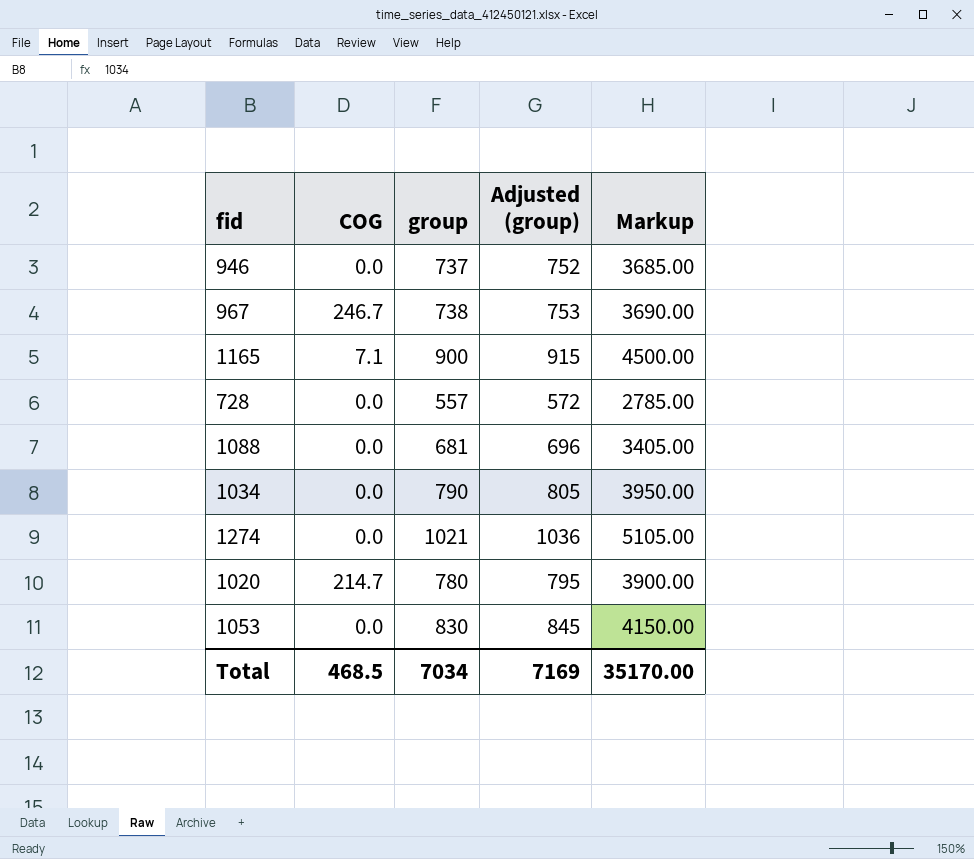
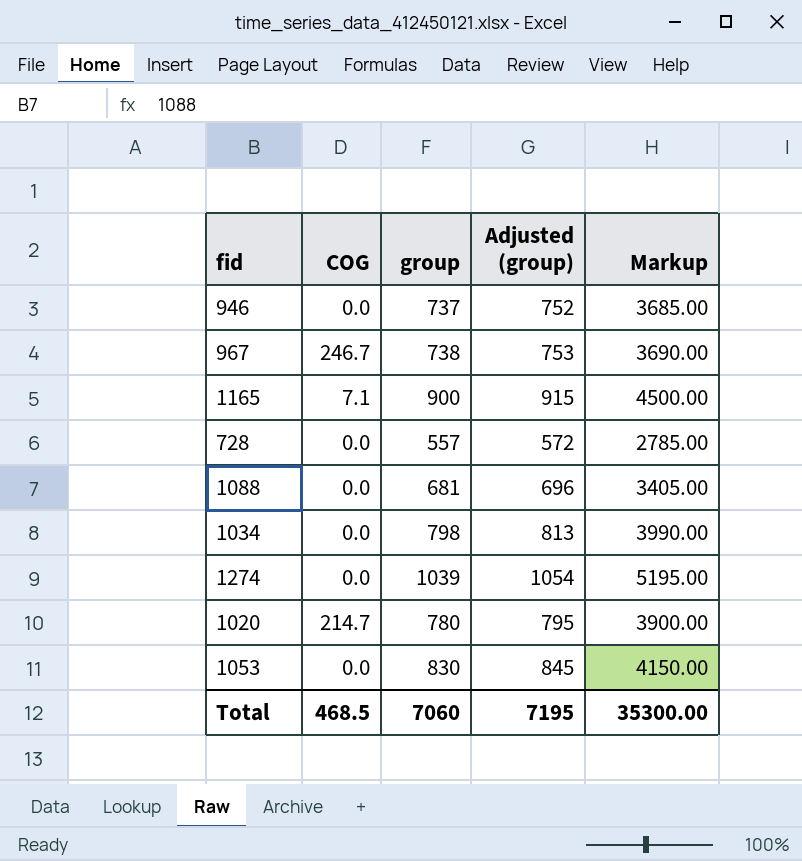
1034 | group: 790 -> 798
1034 | Adjusted (group): 805 -> 813
1034 | Markup: 3950.00 -> 3990.00
1274 | group: 1021 -> 1039
1274 | Adjusted (group): 1036 -> 1054
1274 | Markup: 5105.00 -> 5195.00
Total | group: 7034 -> 7060
Total | Adjusted (group): 7169 -> 7195
Total | Markup: 35170.00 -> 35300.00

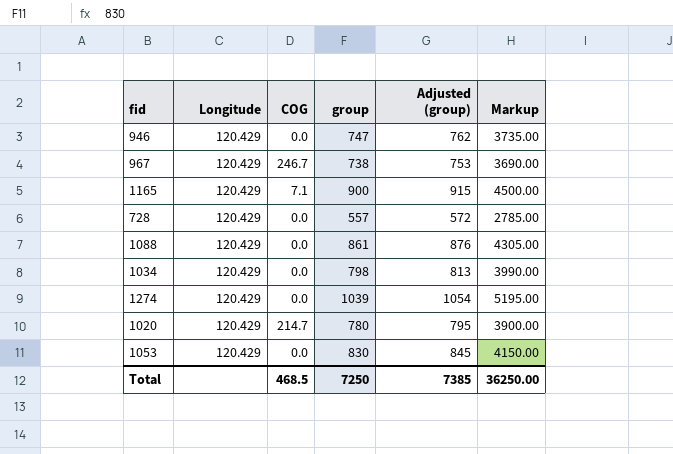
column Longitude | position: none -> 2
946 | group: 737 -> 747
946 | Adjusted (group): 752 -> 762
946 | Markup: 3685.00 -> 3735.00
1088 | group: 681 -> 861
1088 | Adjusted (group): 696 -> 876
1088 | Markup: 3405.00 -> 4305.00
Total | group: 7060 -> 7250
Total | Adjusted (group): 7195 -> 7385
Total | Markup: 35300.00 -> 36250.00

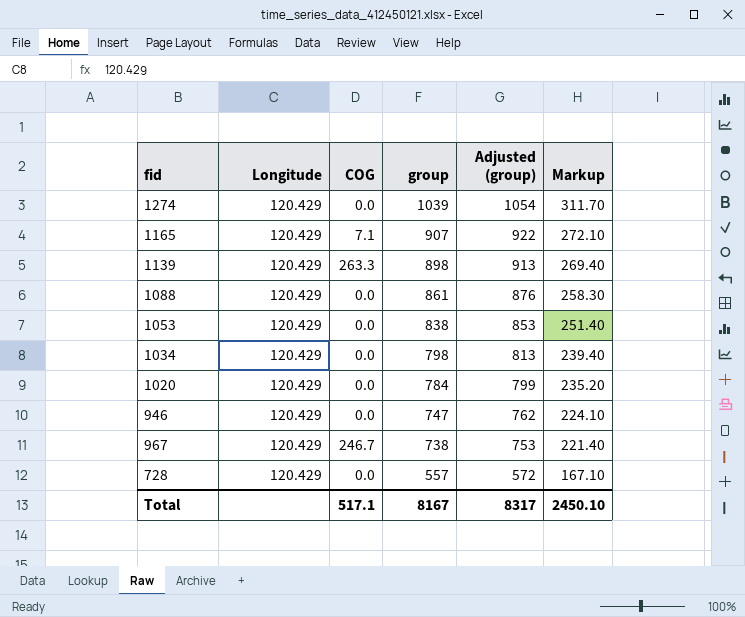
row order: none -> group descending
column Markup | formula: [group] * 5 -> [group] * 0.3
1165 | group: 900 -> 907
1165 | Adjusted (group): 915 -> 922
row 1139: none -> 120.429 | 263.3 | 898 | 913 | 269.40
1053 | group: 830 -> 838
1053 | Adjusted (group): 845 -> 853
1020 | COG: 214.7 -> 0.0
1020 | group: 780 -> 784
1020 | Adjusted (group): 795 -> 799
Total | COG: 468.5 -> 517.1
Total | group: 7250 -> 8167
Total | Adjusted (group): 7385 -> 8317
Total | Markup: 36250.00 -> 2450.10

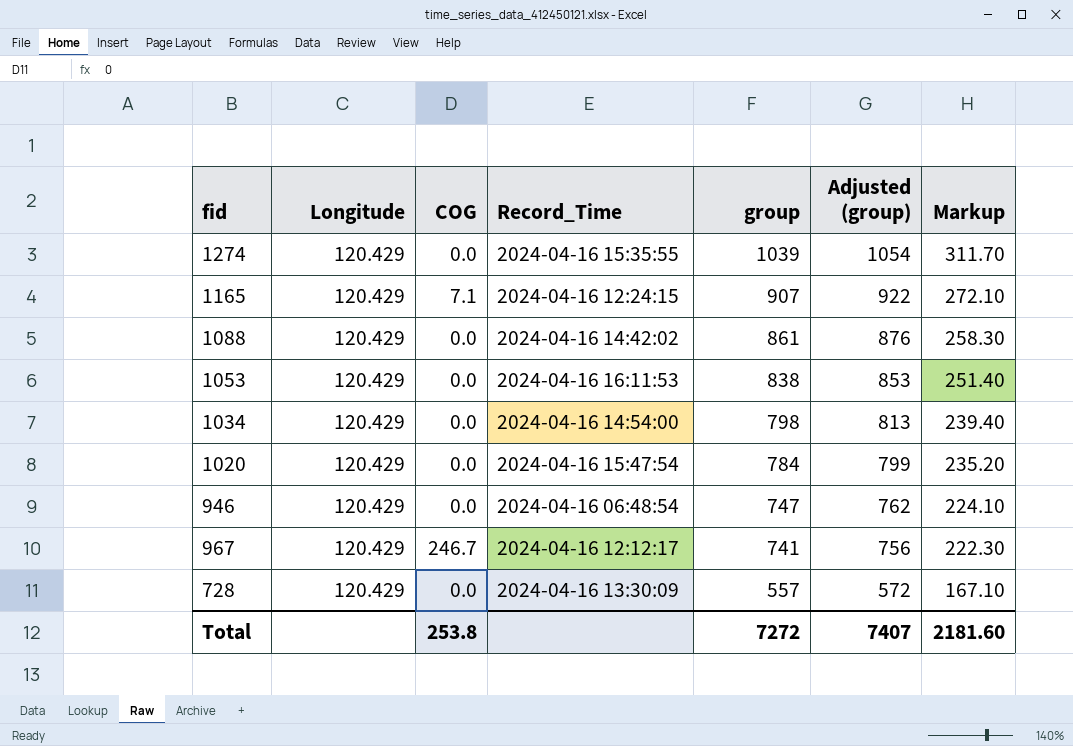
column Record_Time | position: none -> 4
row 1139: 120.429 | 263.3 | 898 | 913 | 269.40 -> none
967 | group: 738 -> 741
967 | Adjusted (group): 753 -> 756
967 | Markup: 221.40 -> 222.30
Total | COG: 517.1 -> 253.8
Total | group: 8167 -> 7272
Total | Adjusted (group): 8317 -> 7407
Total | Markup: 2450.10 -> 2181.60

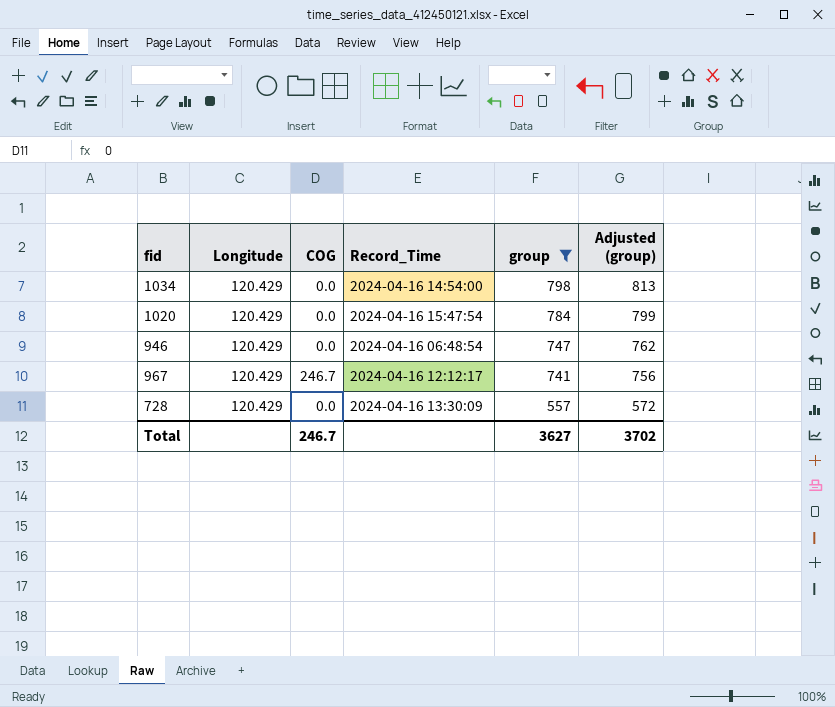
filter: none -> group <= 798
column Markup | formula: [group] * 0.3 -> none
Total | COG: 253.8 -> 246.7
Total | group: 7272 -> 3627
Total | Adjusted (group): 7407 -> 3702

